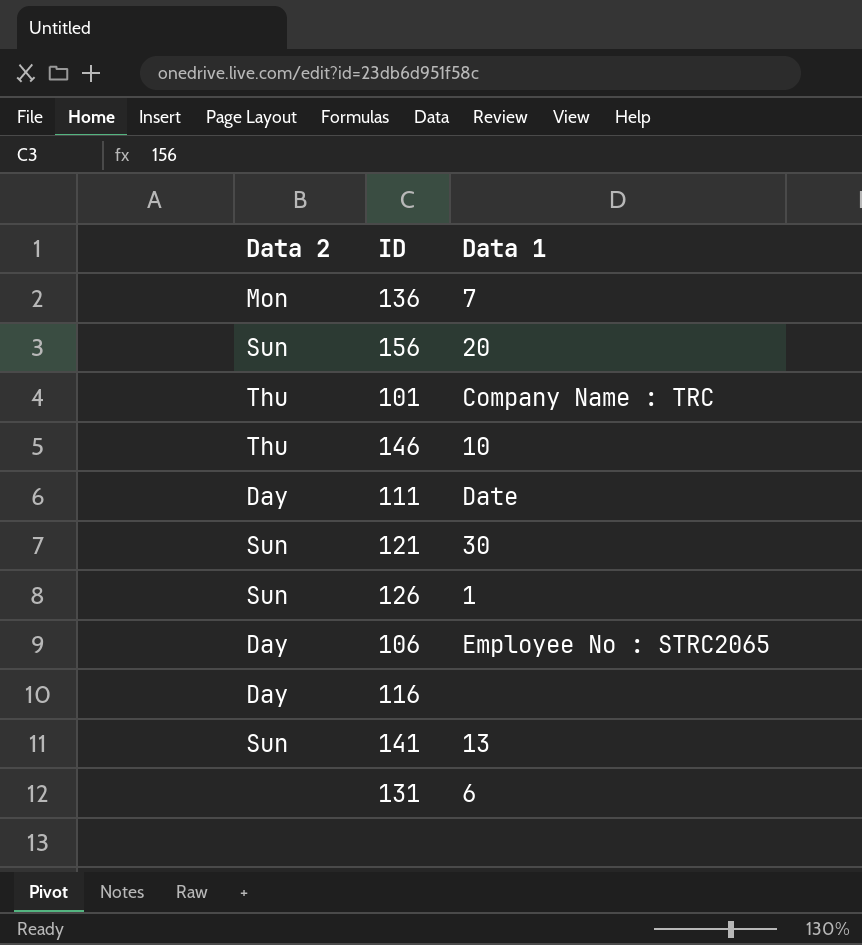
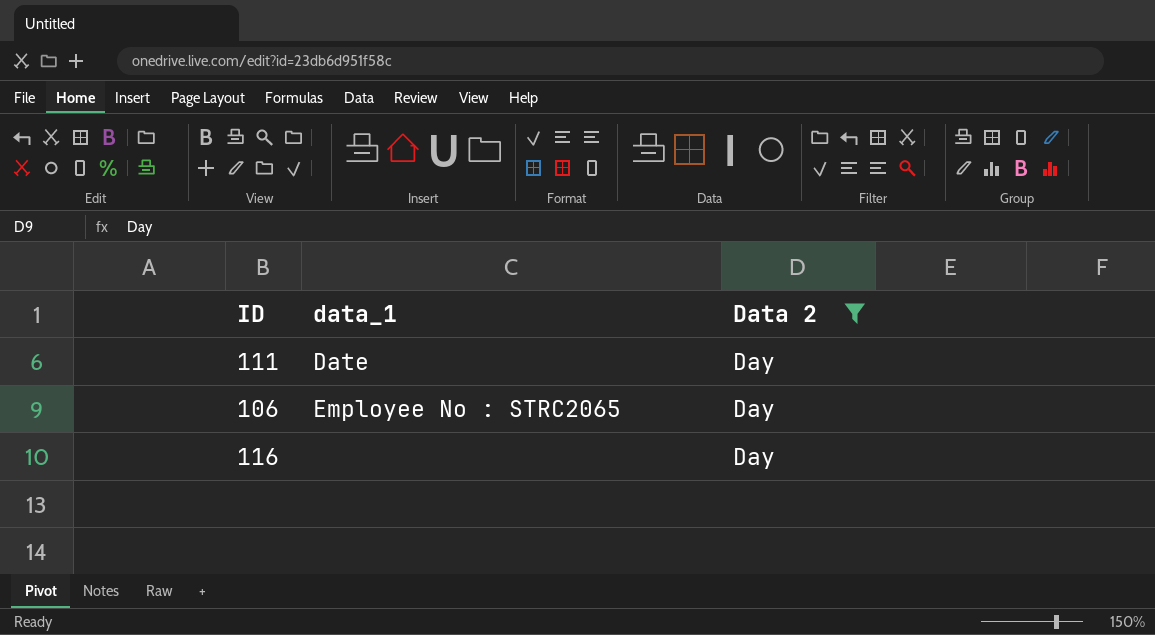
filter: none -> Data 2 = Day
column name: Data 1 -> data_1
column Data 2 | position: 1 -> 3

